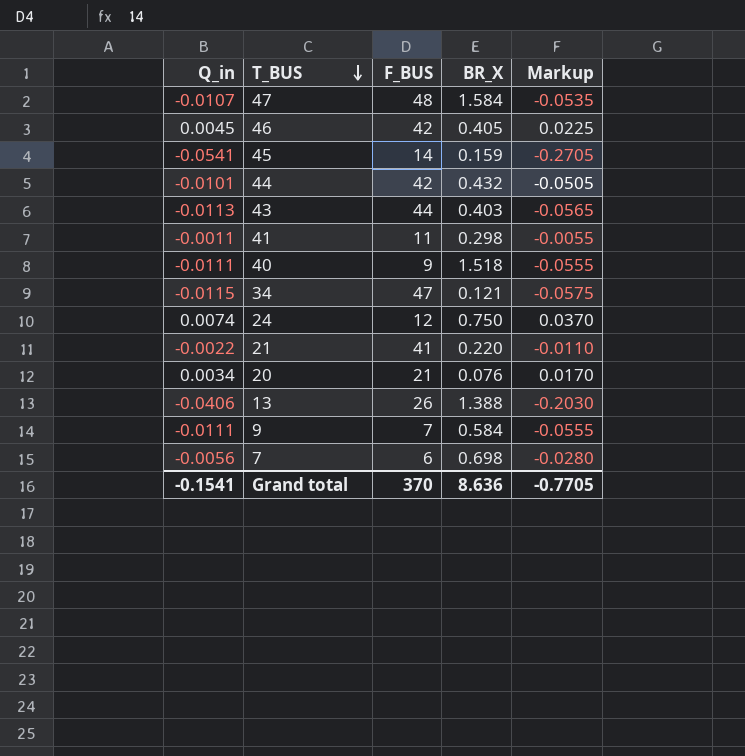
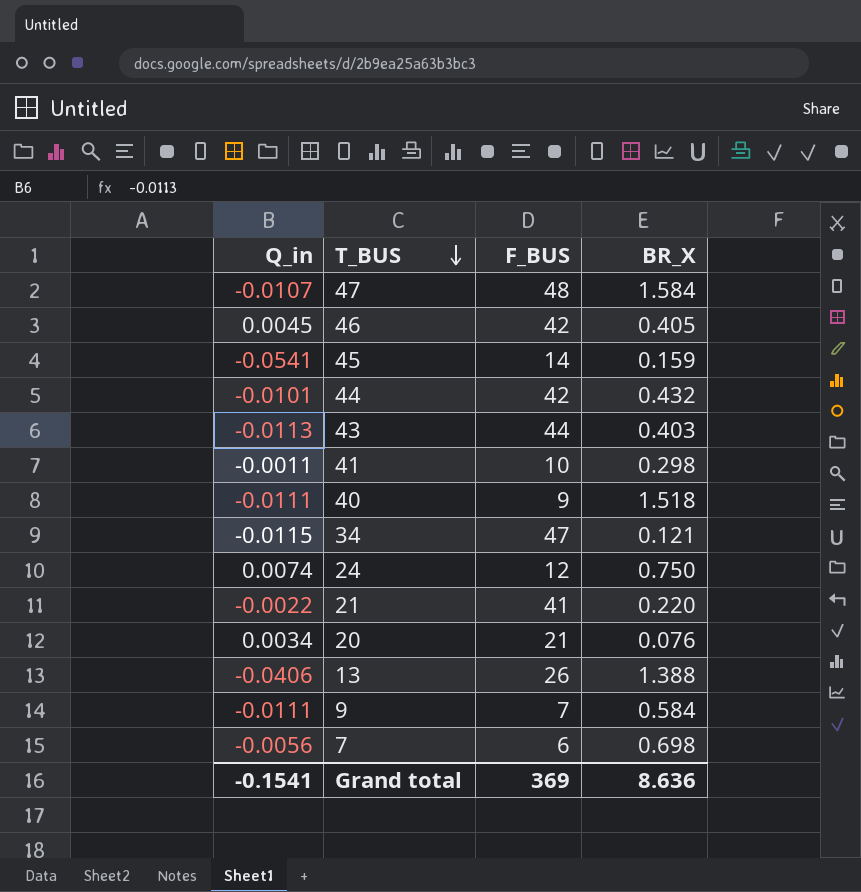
column Markup | formula: [Q_in] * 5 -> none
41 | F_BUS: 11 -> 10
Grand total | F_BUS: 370 -> 369

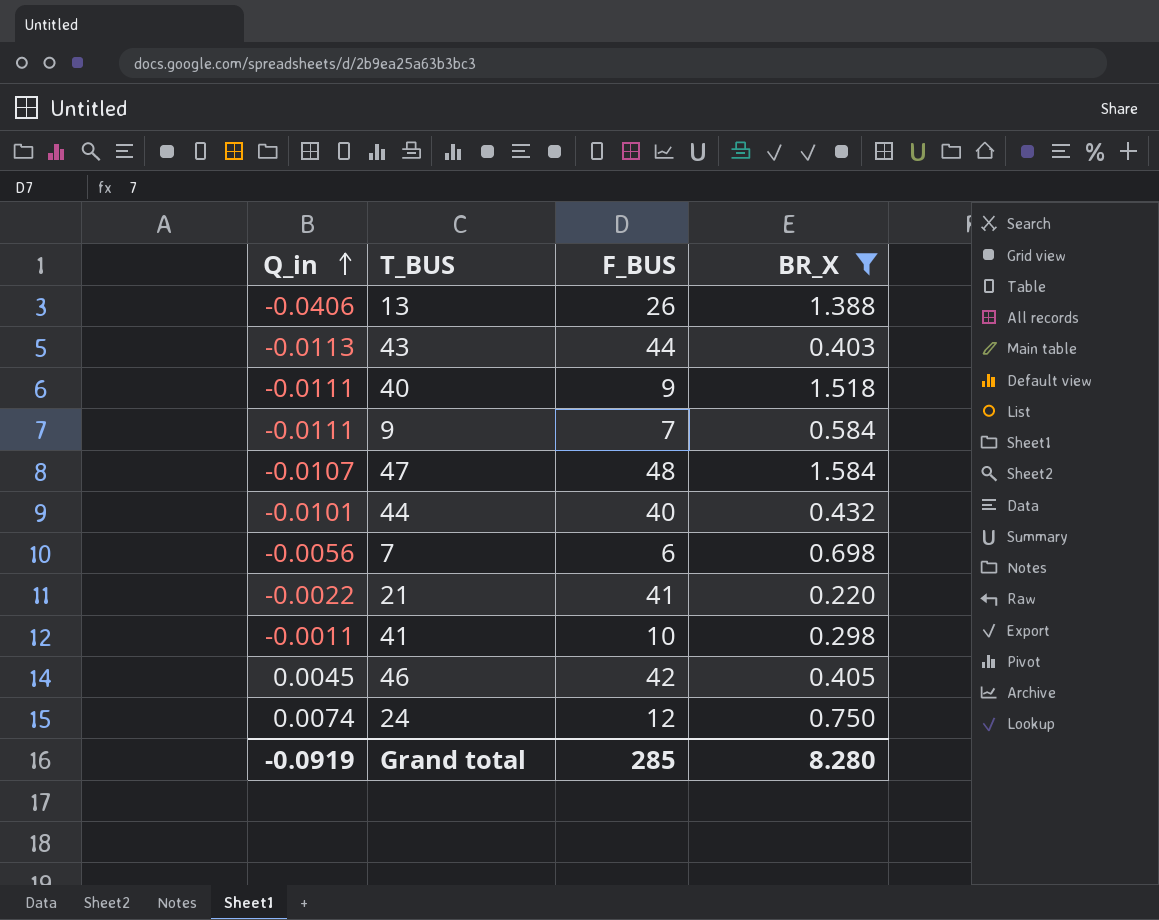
filter: none -> BR_X >= 0.220
row order: T_BUS descending -> Q_in ascending
44 | F_BUS: 42 -> 40
Grand total | Q_in: -0.1541 -> -0.0919
Grand total | F_BUS: 369 -> 285
Grand total | BR_X: 8.636 -> 8.280

